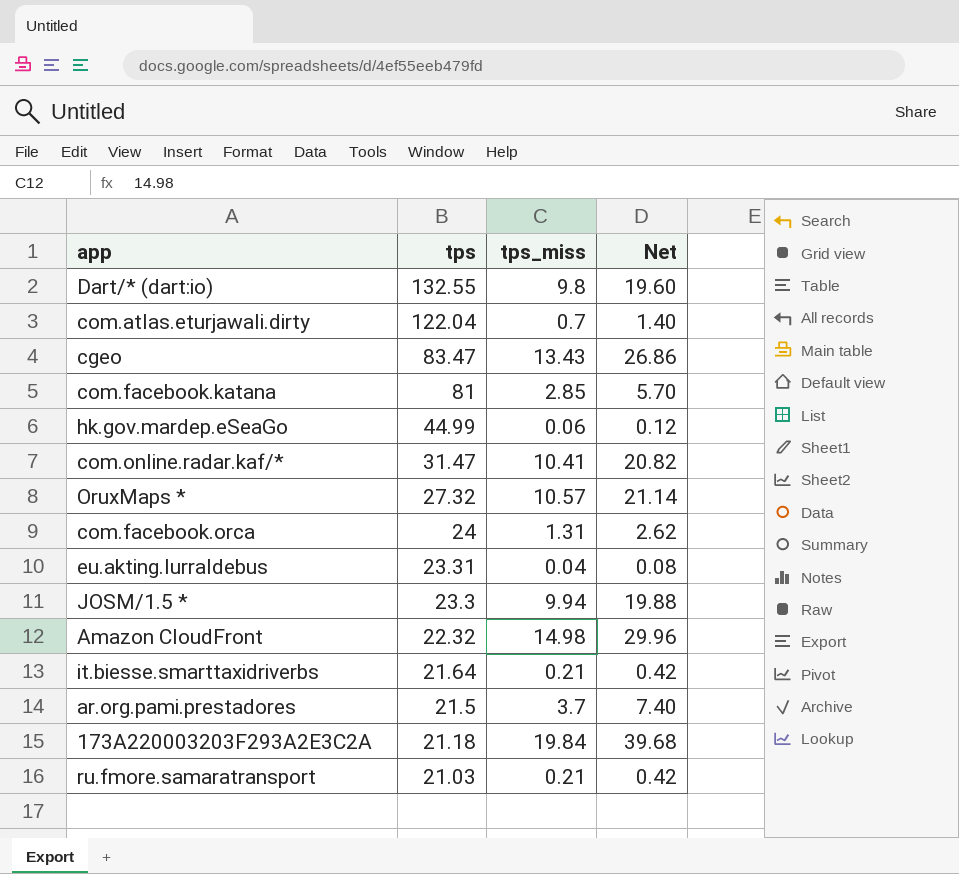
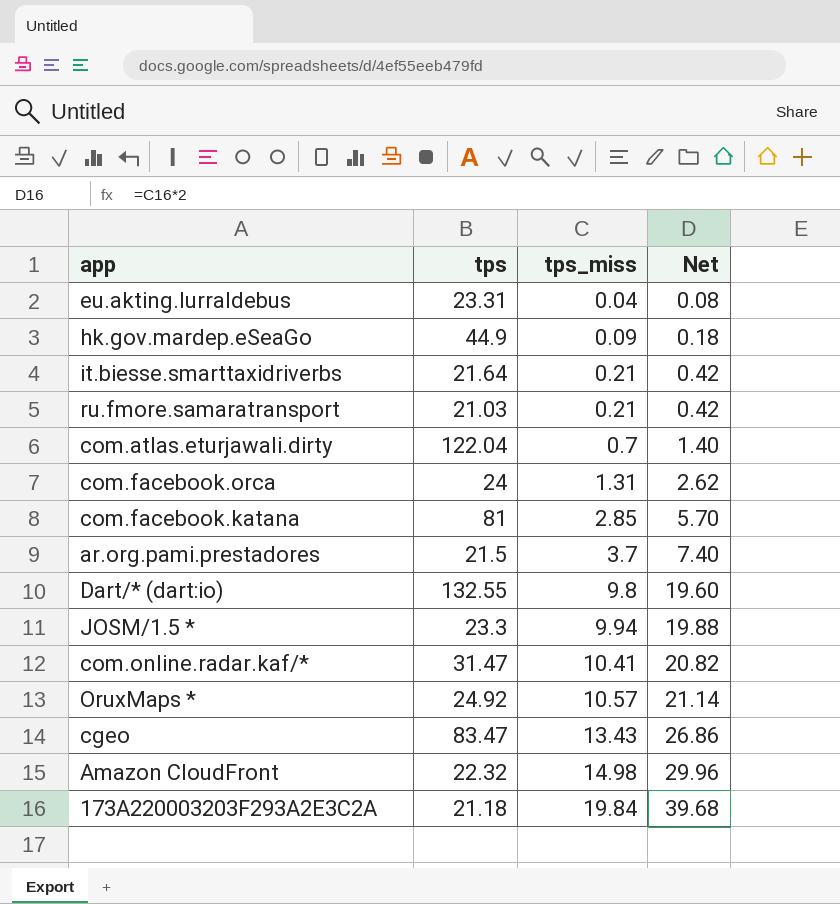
row order: tps descending -> tps_miss ascending
hk.gov.mardep.eSeaGo | tps: 44.99 -> 44.9
hk.gov.mardep.eSeaGo | tps_miss: 0.06 -> 0.09
hk.gov.mardep.eSeaGo | Net: 0.12 -> 0.18
OruxMaps * | tps: 27.32 -> 24.92

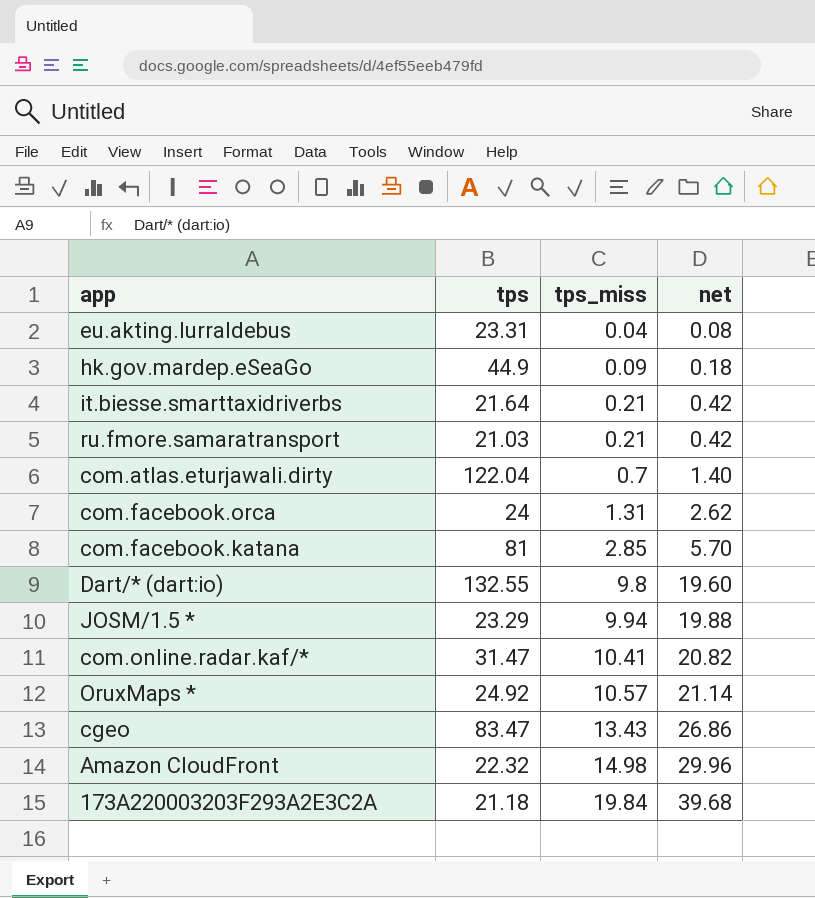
column name: Net -> net
row ar.org.pami.prestadores: 21.5 | 3.7 | 7.40 -> none
JOSM/1.5 * | tps: 23.3 -> 23.29

